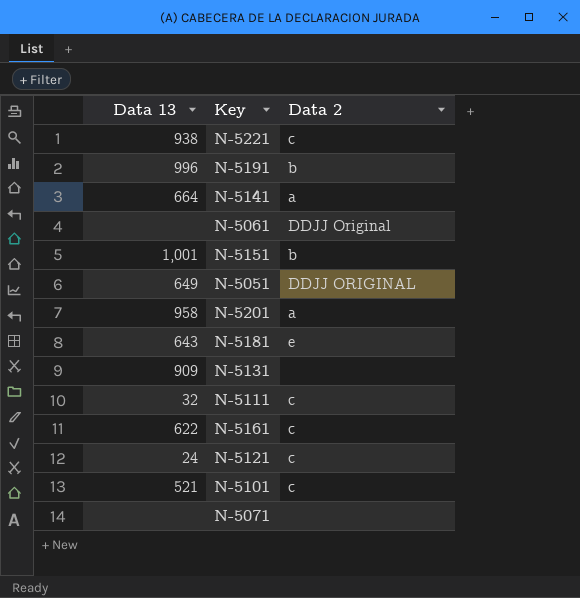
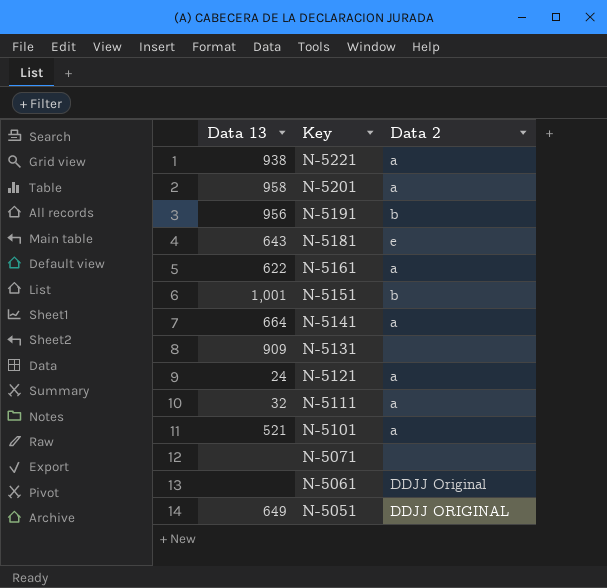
row order: none -> Key descending
N-5221 | Data 2: c -> a
N-5191 | Data 13: 996 -> 956
N-5161 | Data 2: c -> a
N-5121 | Data 2: c -> a
N-5111 | Data 2: c -> a
N-5101 | Data 2: c -> a

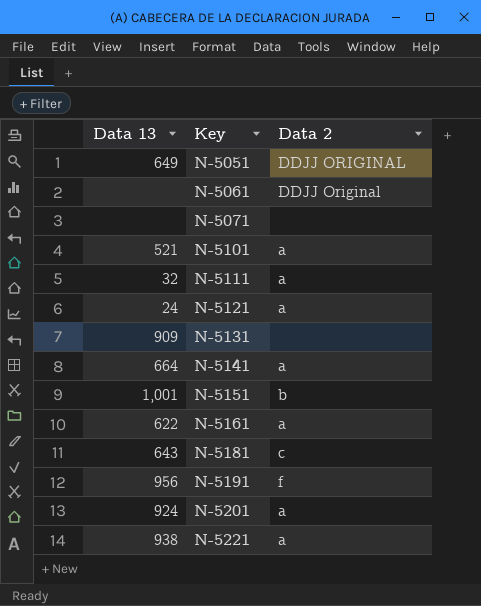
row order: Key descending -> Key ascending
N-5181 | Data 2: e -> c
N-5191 | Data 2: b -> f
N-5201 | Data 13: 958 -> 924

